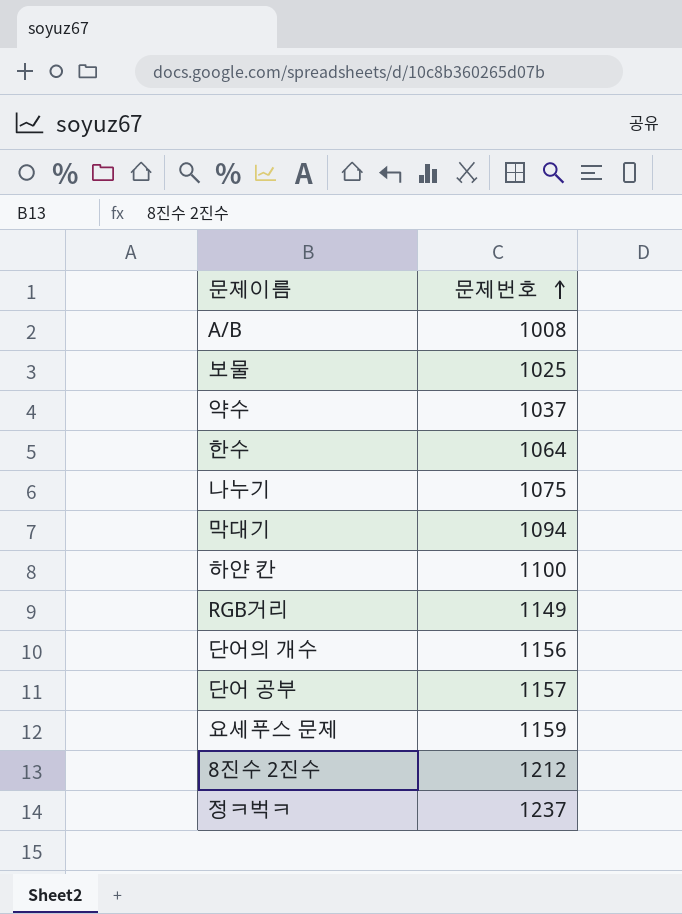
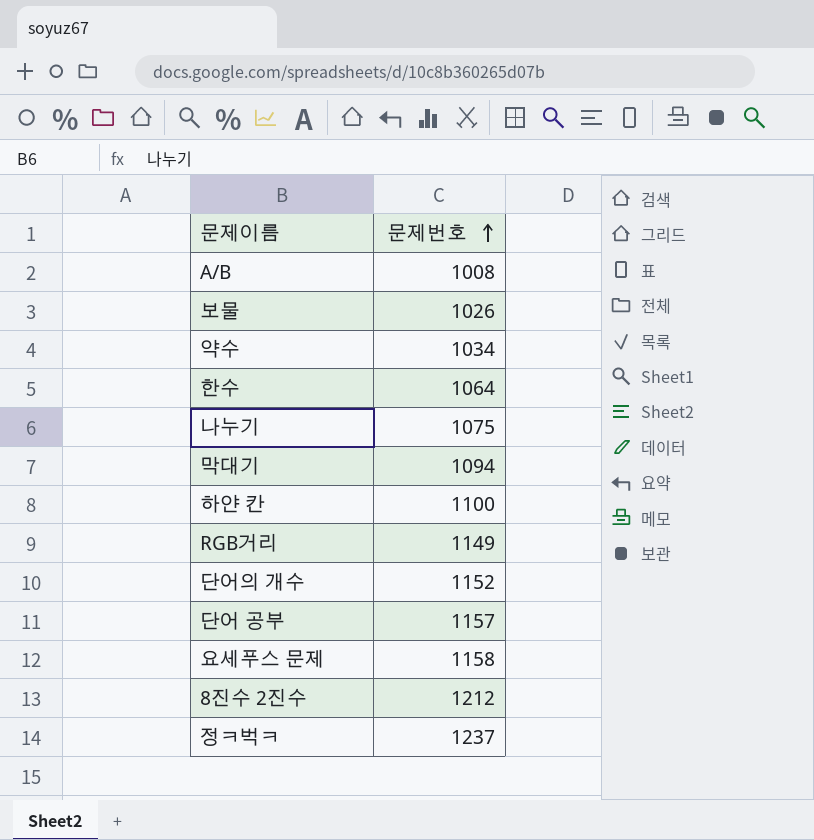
보물 | 문제번호: 1025 -> 1026
약수 | 문제번호: 1037 -> 1034
단어의 개수 | 문제번호: 1156 -> 1152
요세푸스 문제 | 문제번호: 1159 -> 1158

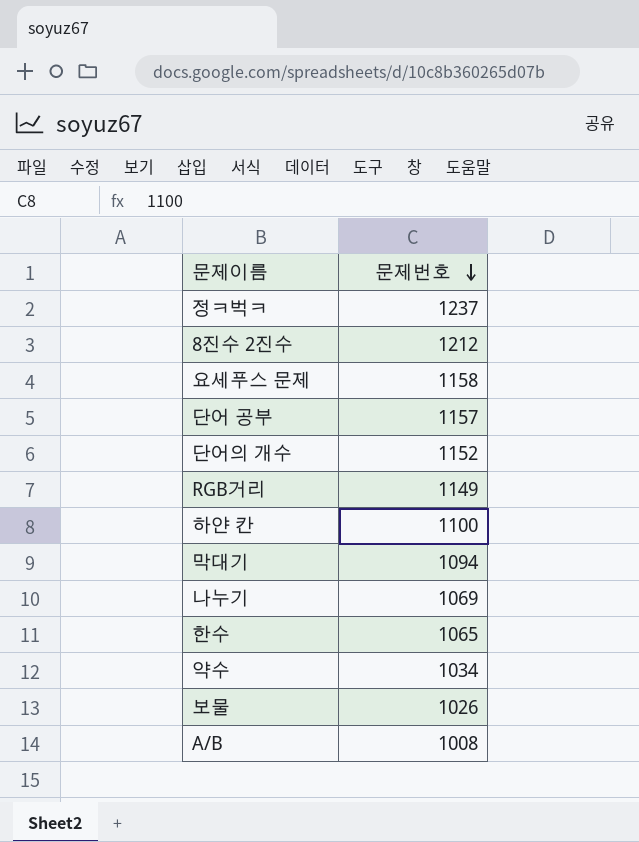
row order: 문제번호 ascending -> 문제번호 descending
나누기 | 문제번호: 1075 -> 1069
한수 | 문제번호: 1064 -> 1065

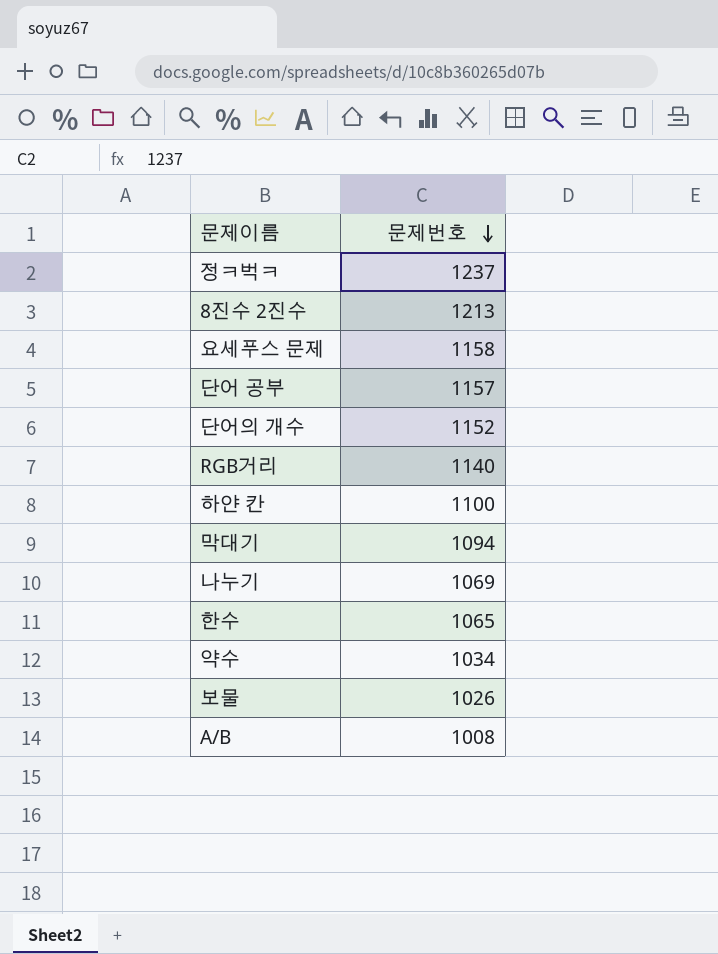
8진수 2진수 | 문제번호: 1212 -> 1213
RGB거리 | 문제번호: 1149 -> 1140

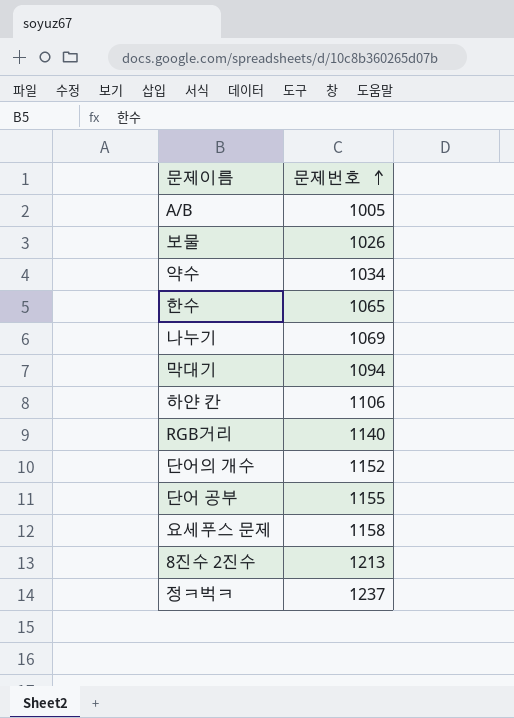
row order: 문제번호 descending -> 문제번호 ascending
A/B | 문제번호: 1008 -> 1005
하얀 칸 | 문제번호: 1100 -> 1106
단어 공부 | 문제번호: 1157 -> 1155

